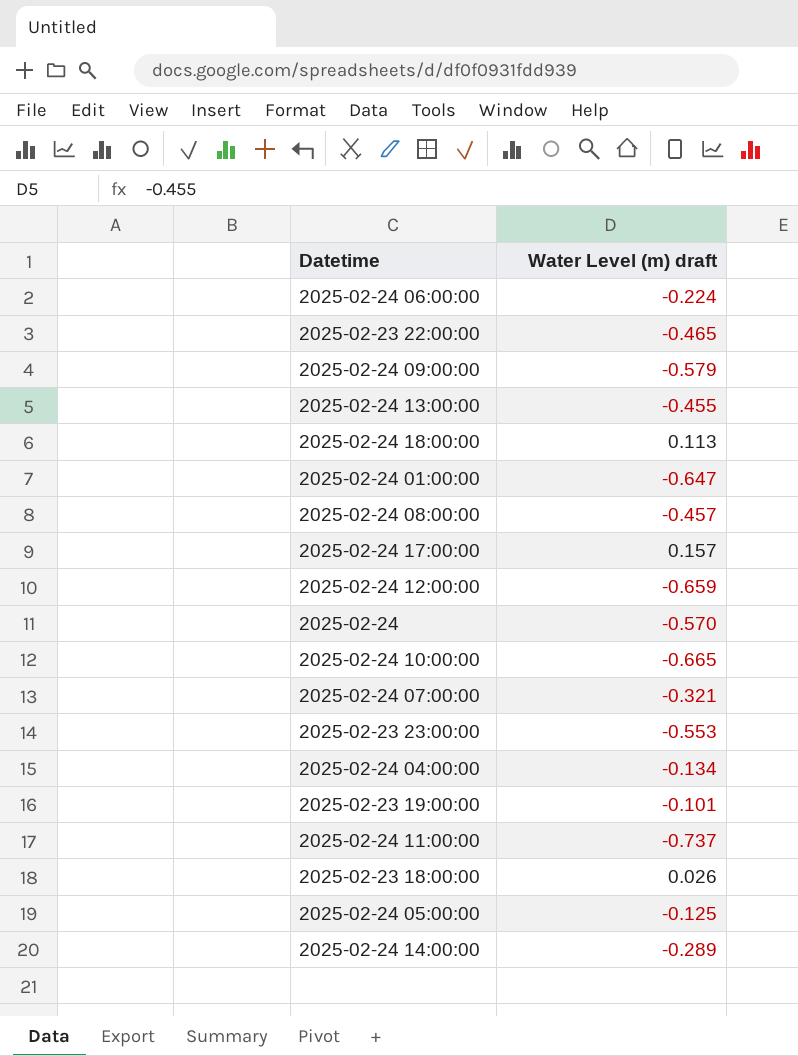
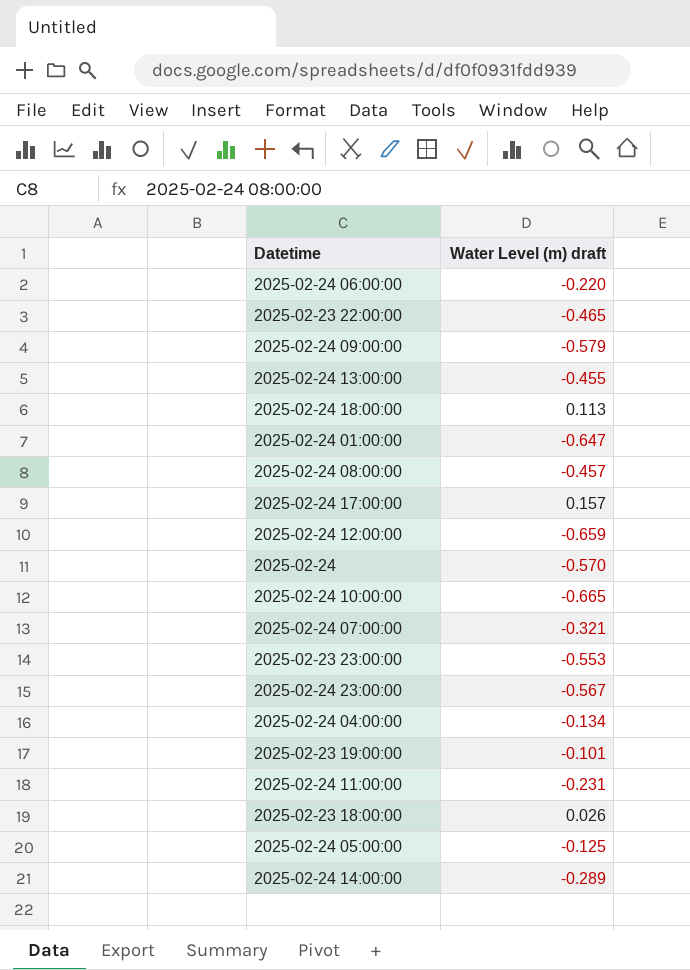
2025-02-24 06:00:00 | Water Level (m) draft: -0.224 -> -0.220
row 2025-02-24 23:00:00: none -> -0.567
2025-02-24 11:00:00 | Water Level (m) draft: -0.737 -> -0.231

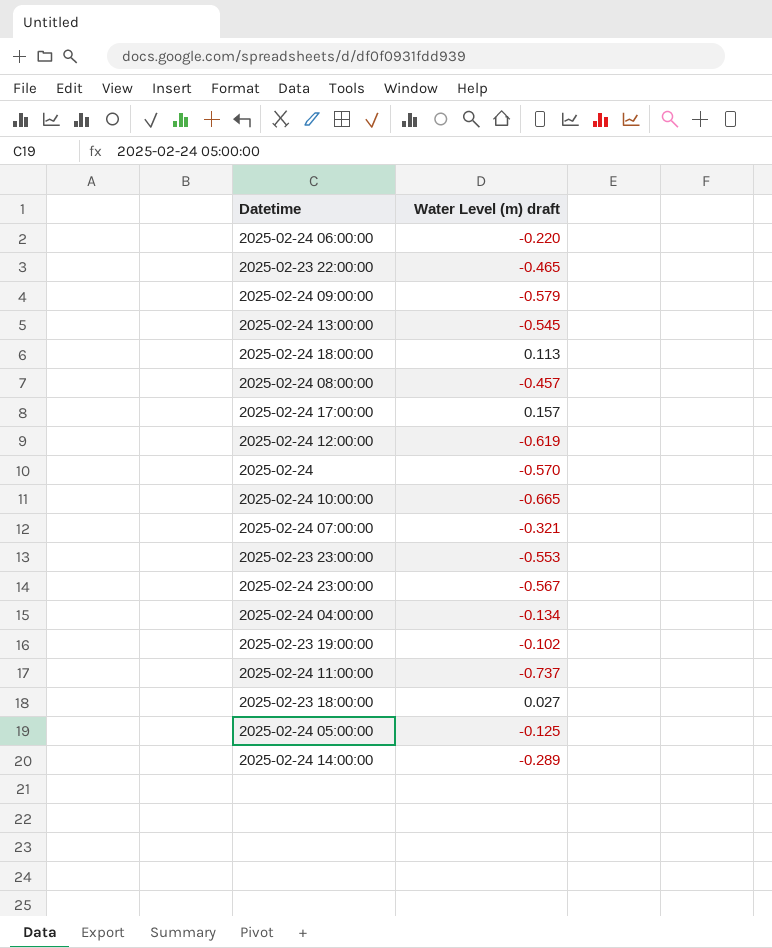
row 2025-02-24 01:00:00: -0.647 -> none
2025-02-24 13:00:00 | Water Level (m) draft: -0.455 -> -0.545
2025-02-24 12:00:00 | Water Level (m) draft: -0.659 -> -0.619
2025-02-23 19:00:00 | Water Level (m) draft: -0.101 -> -0.102
2025-02-24 11:00:00 | Water Level (m) draft: -0.231 -> -0.737
2025-02-23 18:00:00 | Water Level (m) draft: 0.026 -> 0.027

